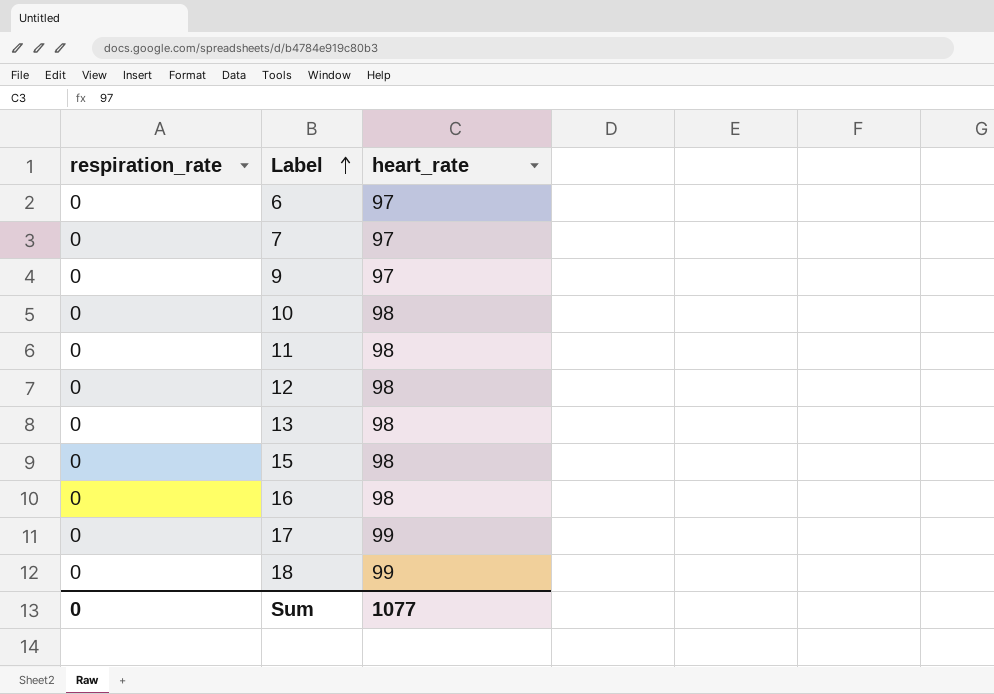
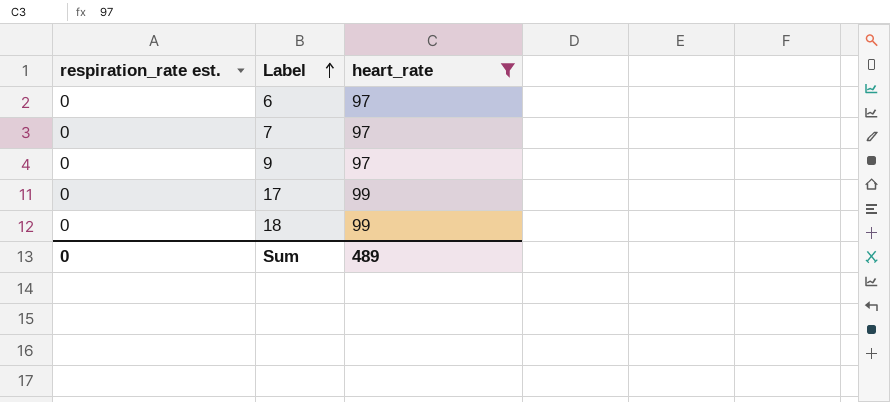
filter: none -> heart_rate != 98
column name: respiration_rate -> respiration_rate est.
Sum | heart_rate: 1077 -> 489

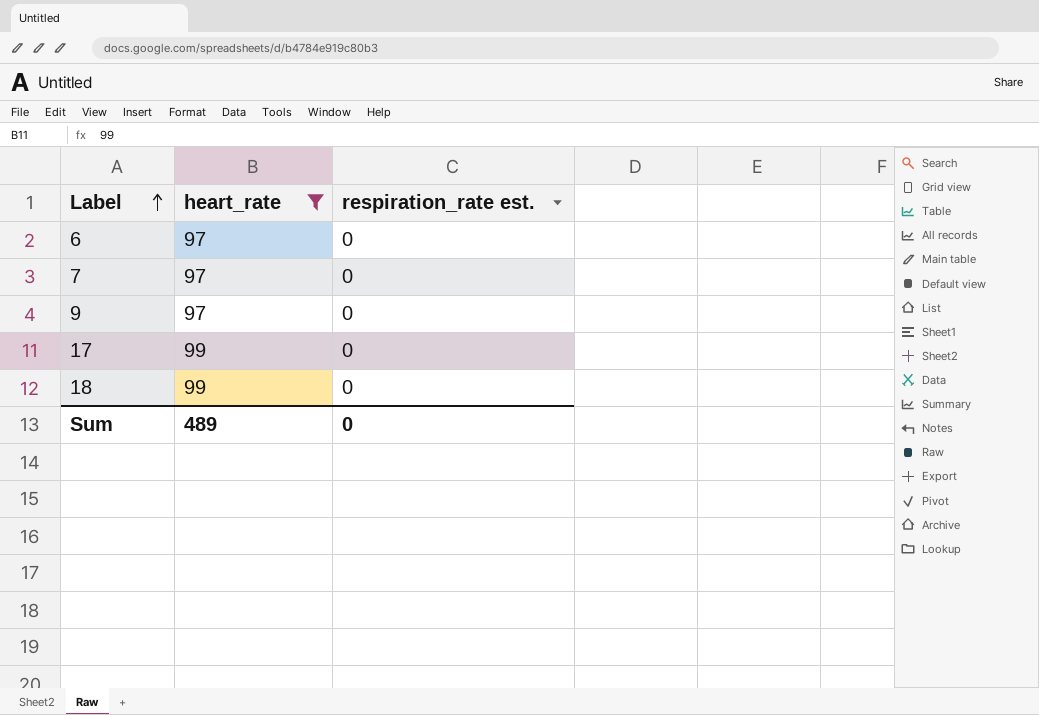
column respiration_rate est. | position: 1 -> 3

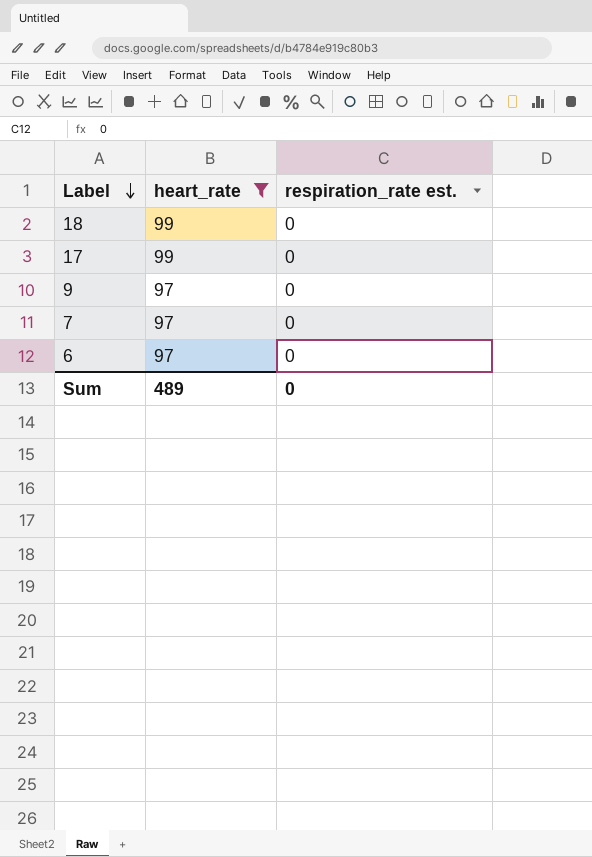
row order: Label ascending -> Label descending

